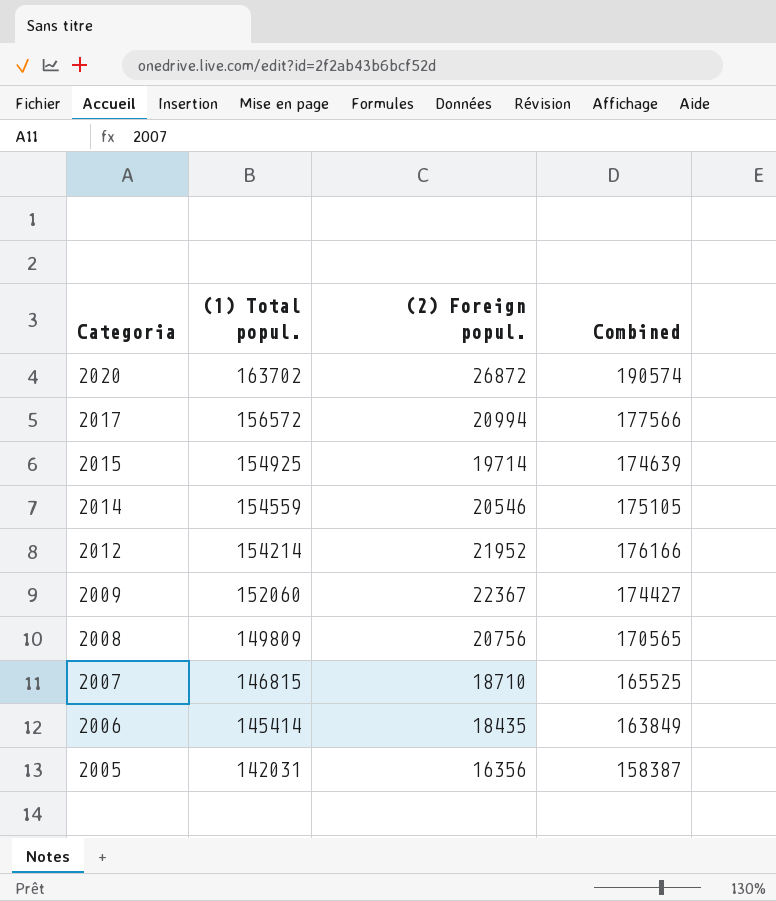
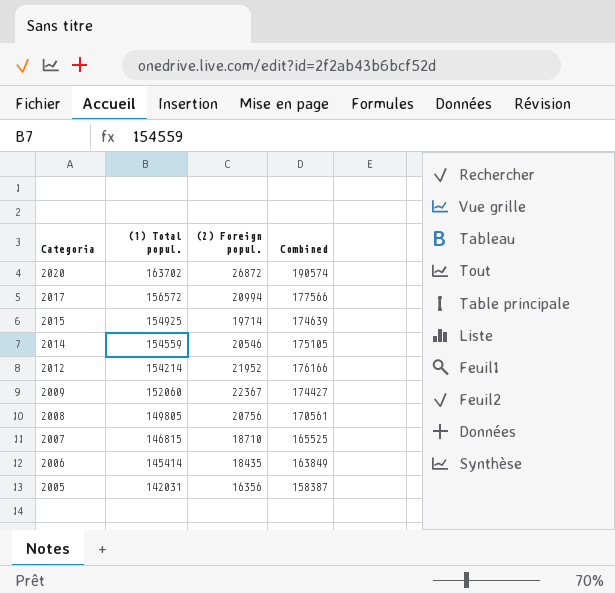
2008 | (1) Total popul.: 149809 -> 149805
2008 | Combined: 170565 -> 170561

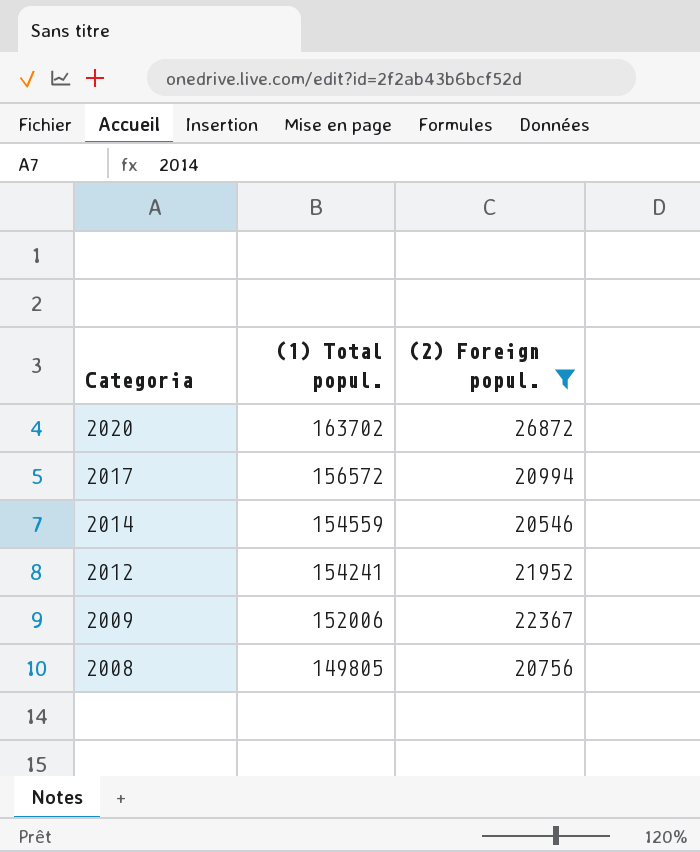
filter: none -> (2) Foreign popul. >= 20546
column Combined | formula: [(1) Total popul.] + [(2) Foreign popul.] -> none
2012 | (1) Total popul.: 154214 -> 154241
2009 | (1) Total popul.: 152060 -> 152006

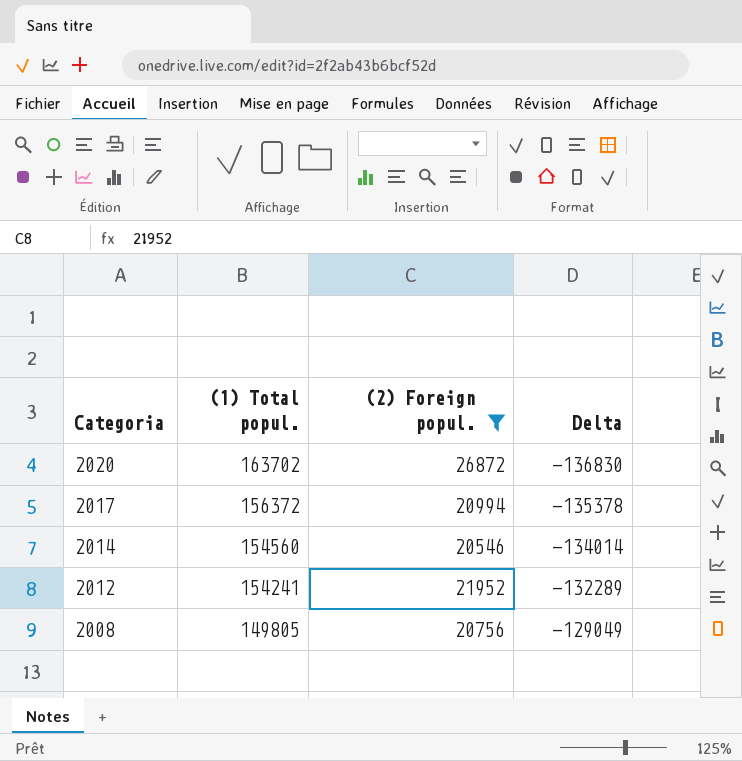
column Delta | formula: none -> [(2) Foreign popul.] - [(1) Total popul.]
row 2009: 152006 | 22367 -> none
2017 | (1) Total popul.: 156572 -> 156372
2014 | (1) Total popul.: 154559 -> 154560

